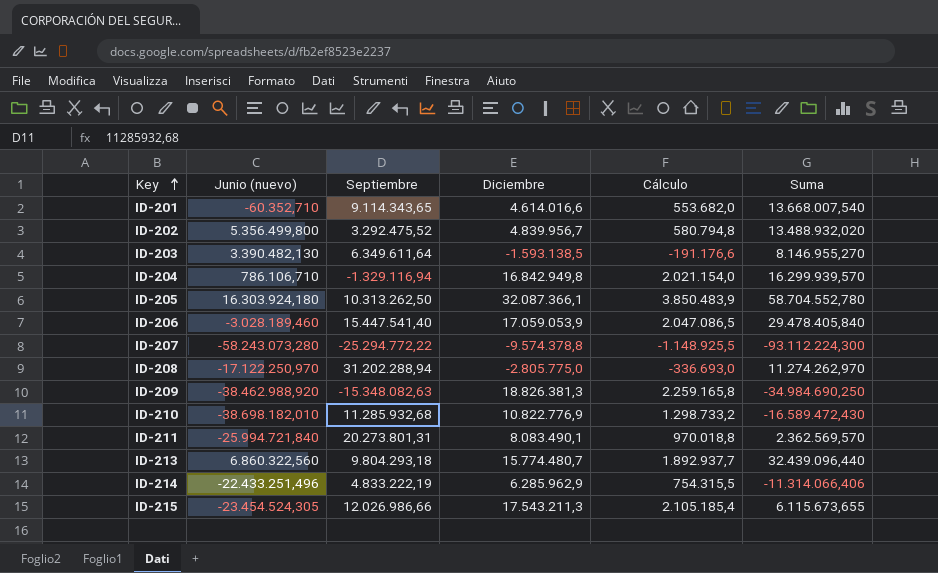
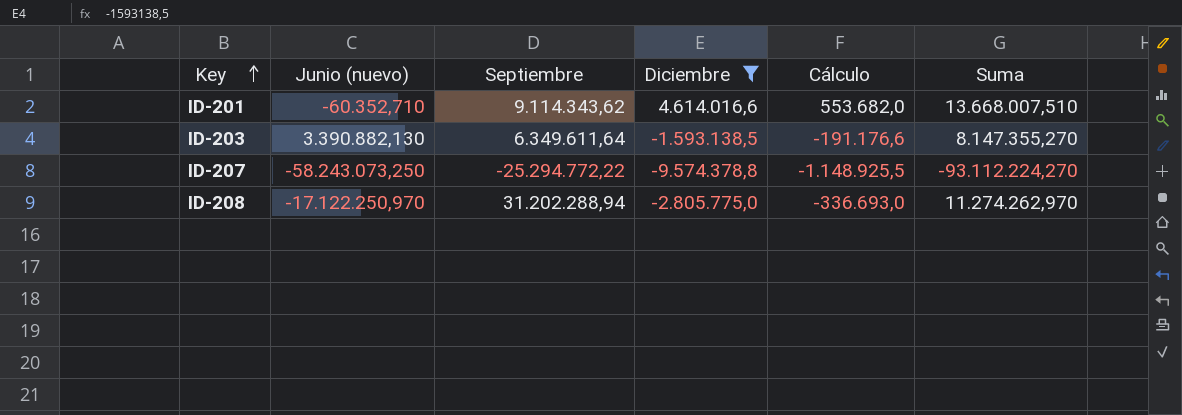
filter: none -> Diciembre <= 4.614.016,6
ID-201 | Septiembre: 9.114.343,65 -> 9.114.343,62
ID-201 | Suma: 13.668.007,540 -> 13.668.007,510
ID-203 | Junio (nuevo): 3.390.482,130 -> 3.390.882,130
ID-203 | Suma: 8.146.955,270 -> 8.147.355,270
ID-207 | Junio (nuevo): -58.243.073,280 -> -58.243.073,250
ID-207 | Suma: -93.112.224,300 -> -93.112.224,270

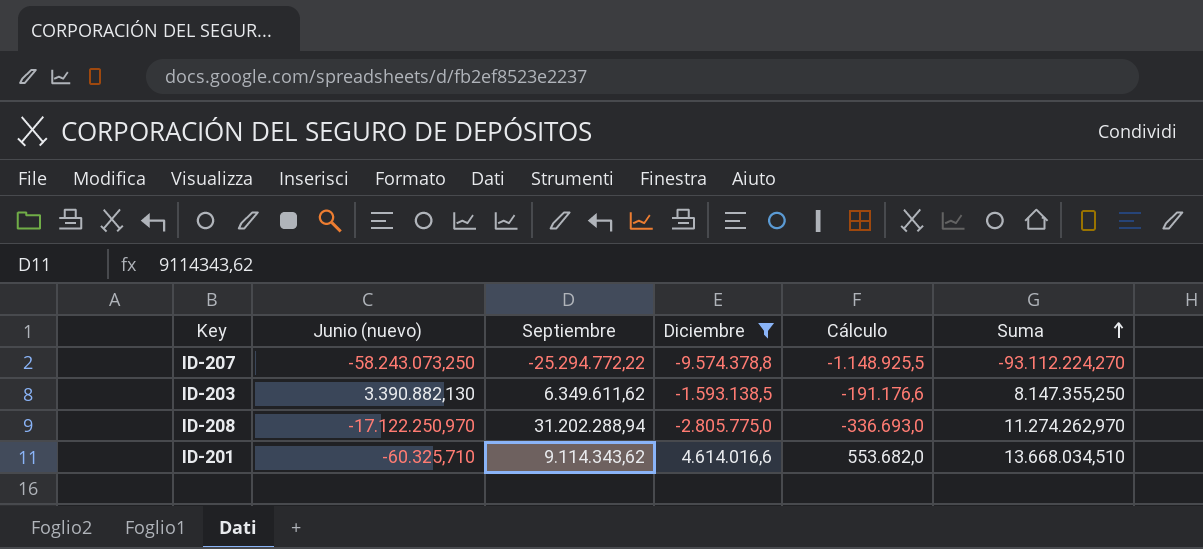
row order: Key ascending -> Suma ascending
ID-203 | Septiembre: 6.349.611,64 -> 6.349.611,62
ID-203 | Suma: 8.147.355,270 -> 8.147.355,250
ID-201 | Junio (nuevo): -60.352,710 -> -60.325,710
ID-201 | Suma: 13.668.007,510 -> 13.668.034,510

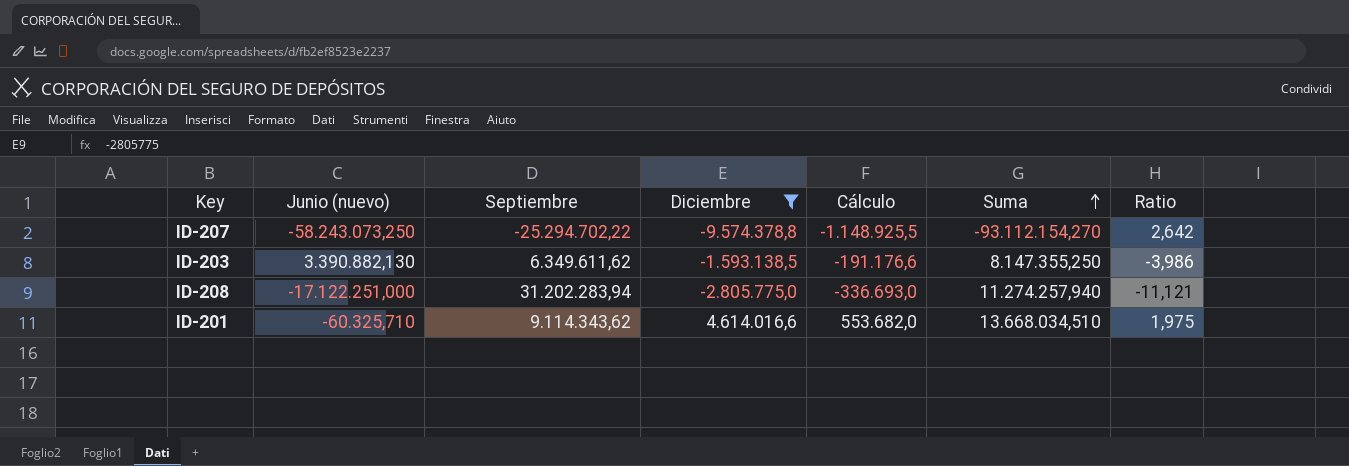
column Ratio | formula: none -> [Septiembre] / [Diciembre]
ID-207 | Septiembre: -25.294.772,22 -> -25.294.702,22
ID-207 | Suma: -93.112.224,270 -> -93.112.154,270
ID-208 | Junio (nuevo): -17.122.250,970 -> -17.122.251,000
ID-208 | Septiembre: 31.202.288,94 -> 31.202.283,94
ID-208 | Suma: 11.274.262,970 -> 11.274.257,940

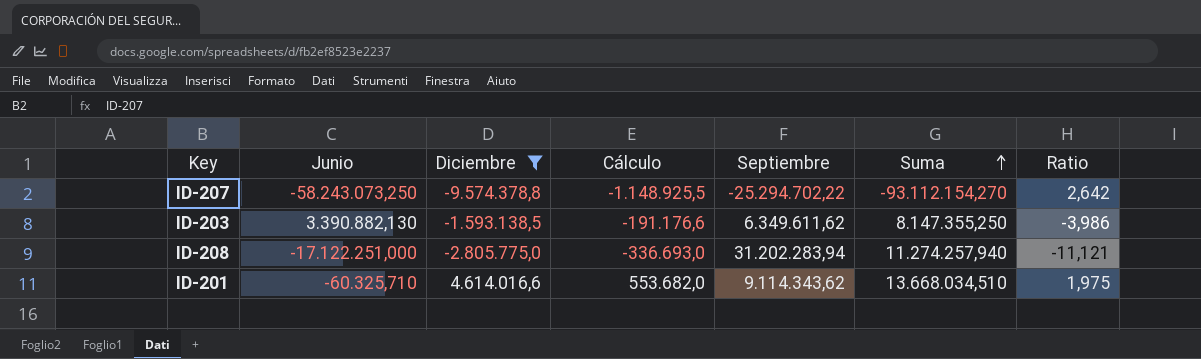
column name: Junio (nuevo) -> Junio
column Septiembre | position: 3 -> 5

